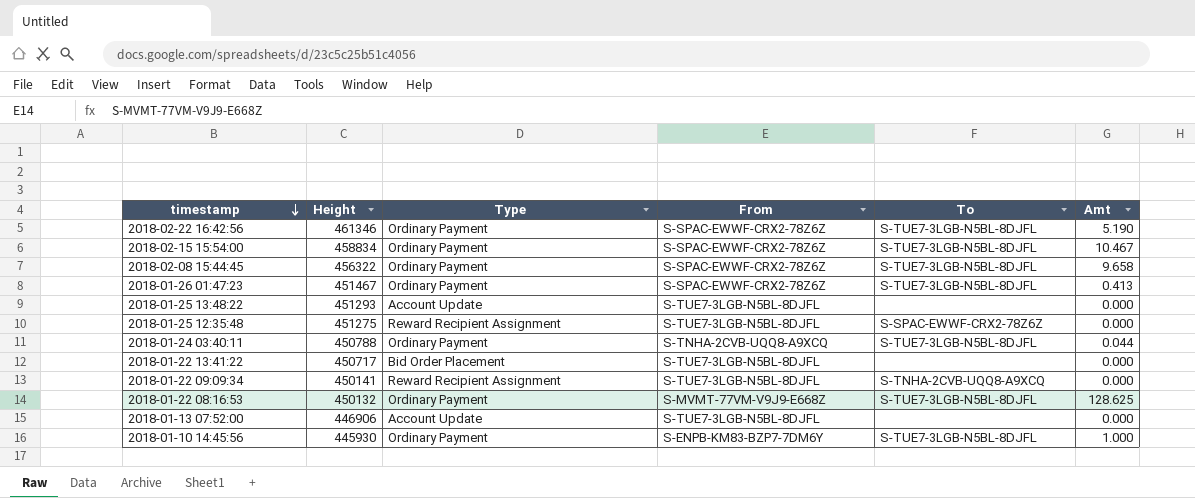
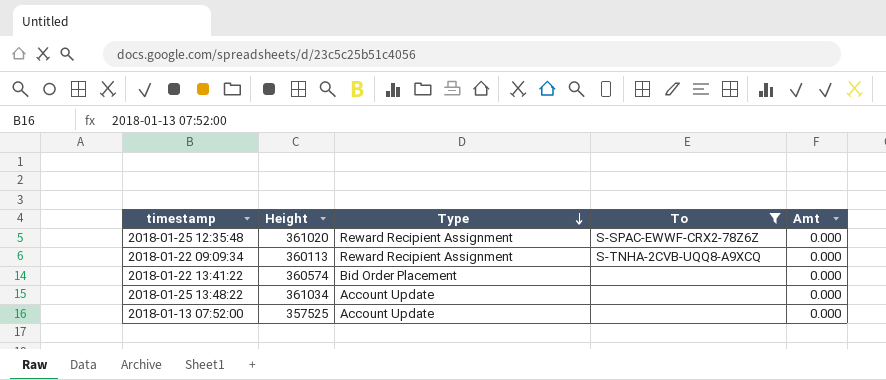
filter: none -> To != S-TUE7-3LGB-N5BL-8DJFL
row order: timestamp descending -> Type descending
column From | position: 4 -> none
2018-01-25 12:35:48 | Height: 451275 -> 361020
2018-01-22 09:09:34 | Height: 450141 -> 360113
2018-01-22 13:41:22 | Height: 450717 -> 360574
2018-01-25 13:48:22 | Height: 451293 -> 361034
2018-01-13 07:52:00 | Height: 446906 -> 357525

